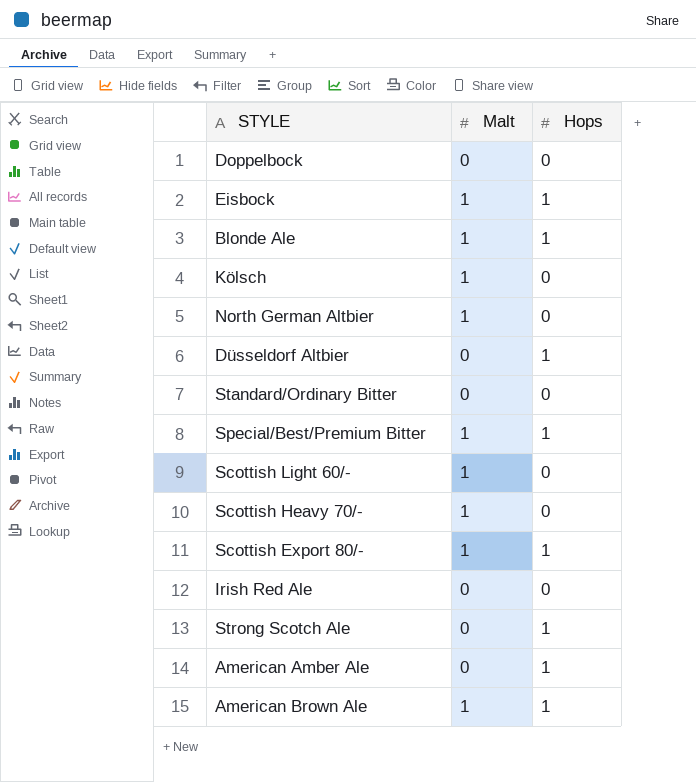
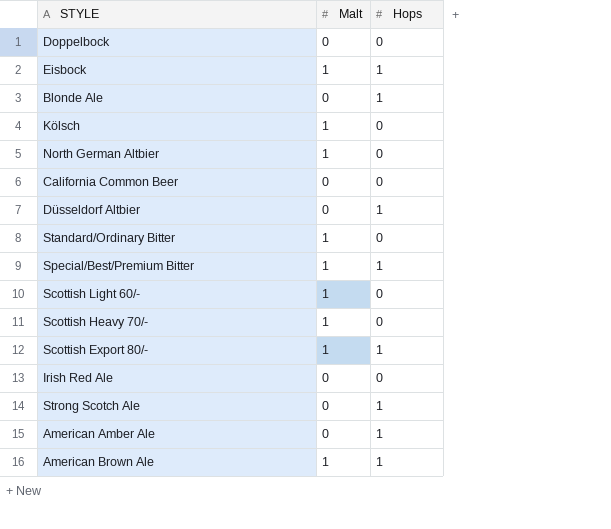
Blonde Ale | Malt: 1 -> 0
row California Common Beer: none -> 0 | 0
Standard/Ordinary Bitter | Malt: 0 -> 1

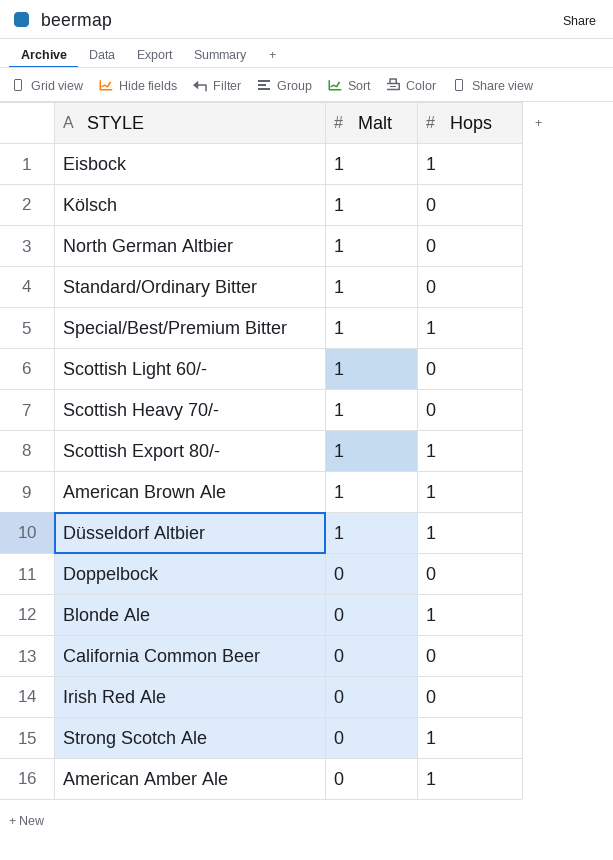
row order: none -> Malt descending
Düsseldorf Altbier | Malt: 0 -> 1

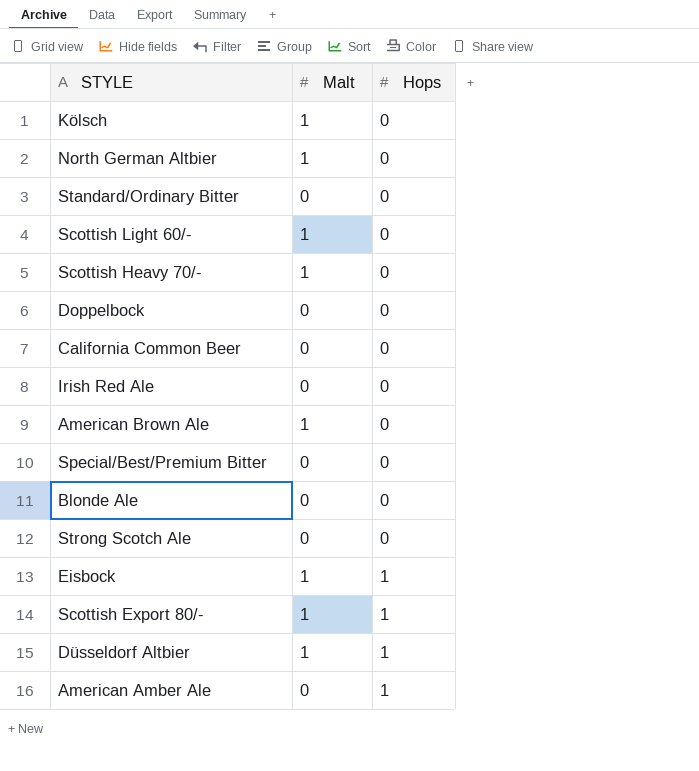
row order: Malt descending -> Hops ascending
Standard/Ordinary Bitter | Malt: 1 -> 0
American Brown Ale | Hops: 1 -> 0
Special/Best/Premium Bitter | Malt: 1 -> 0
Special/Best/Premium Bitter | Hops: 1 -> 0
Blonde Ale | Hops: 1 -> 0
Strong Scotch Ale | Hops: 1 -> 0

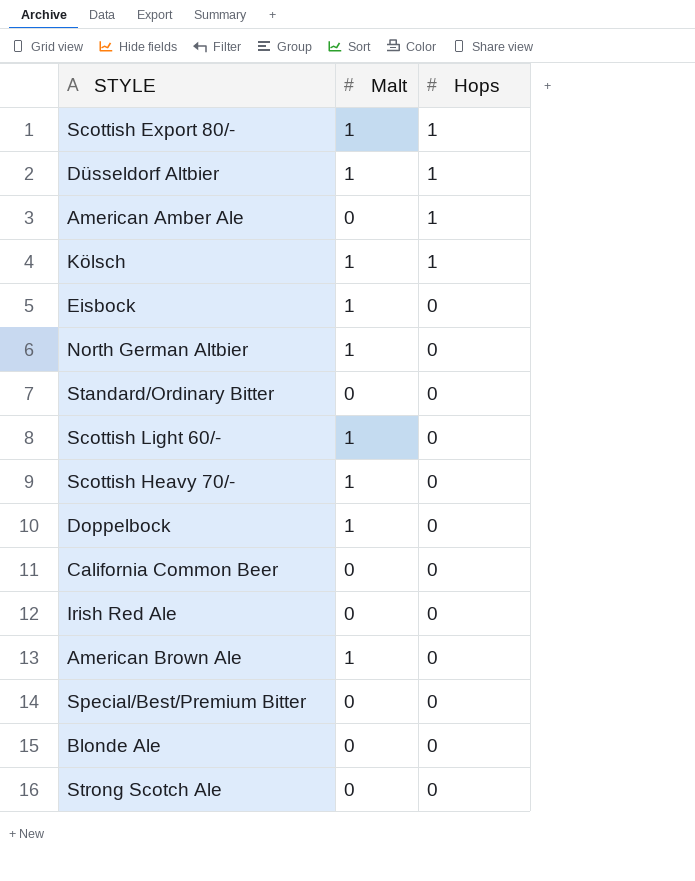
row order: Hops ascending -> Hops descending
Kölsch | Hops: 0 -> 1
Eisbock | Hops: 1 -> 0
Doppelbock | Malt: 0 -> 1

